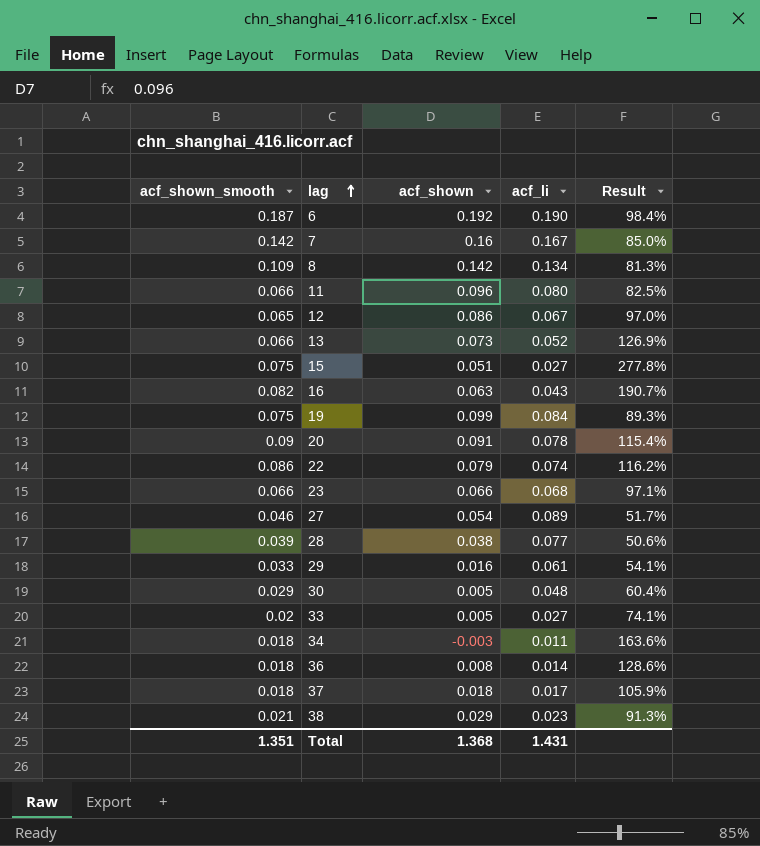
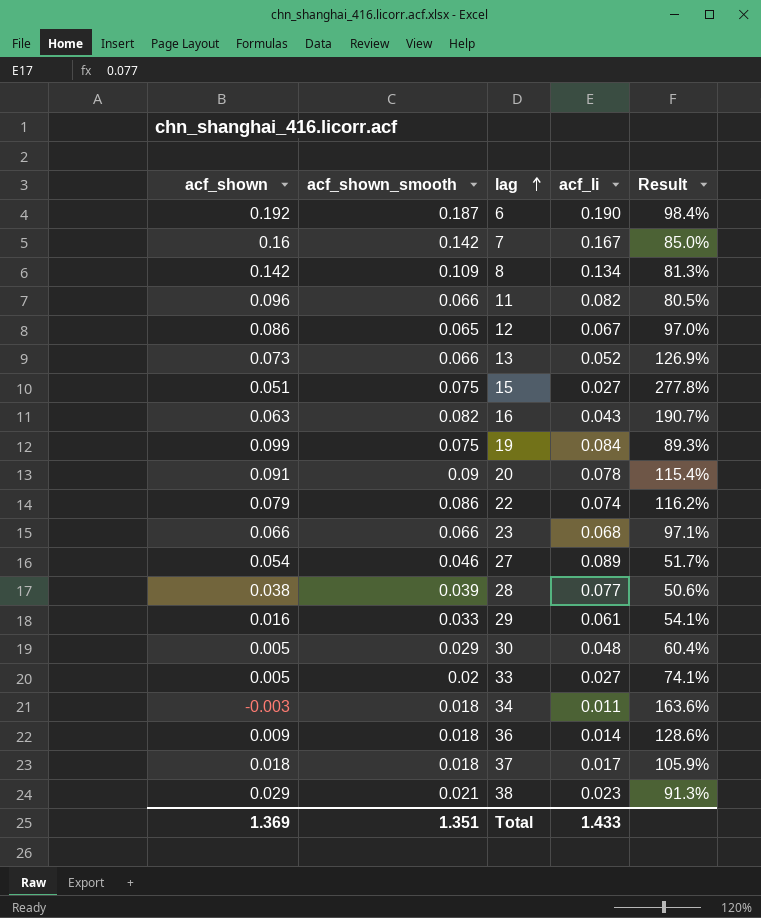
column acf_shown | position: 3 -> 1
11 | acf_li: 0.080 -> 0.082
11 | Result: 82.5% -> 80.5%
36 | acf_shown: 0.008 -> 0.009
Total | acf_shown: 1.368 -> 1.369
Total | acf_li: 1.431 -> 1.433

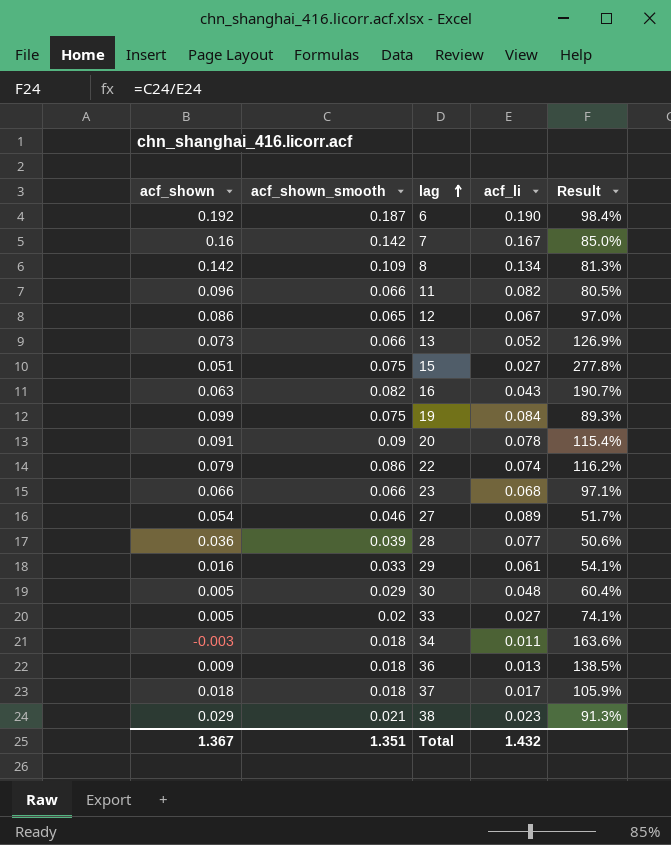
28 | acf_shown: 0.038 -> 0.036
36 | acf_li: 0.014 -> 0.013
36 | Result: 128.6% -> 138.5%
Total | acf_shown: 1.369 -> 1.367
Total | acf_li: 1.433 -> 1.432

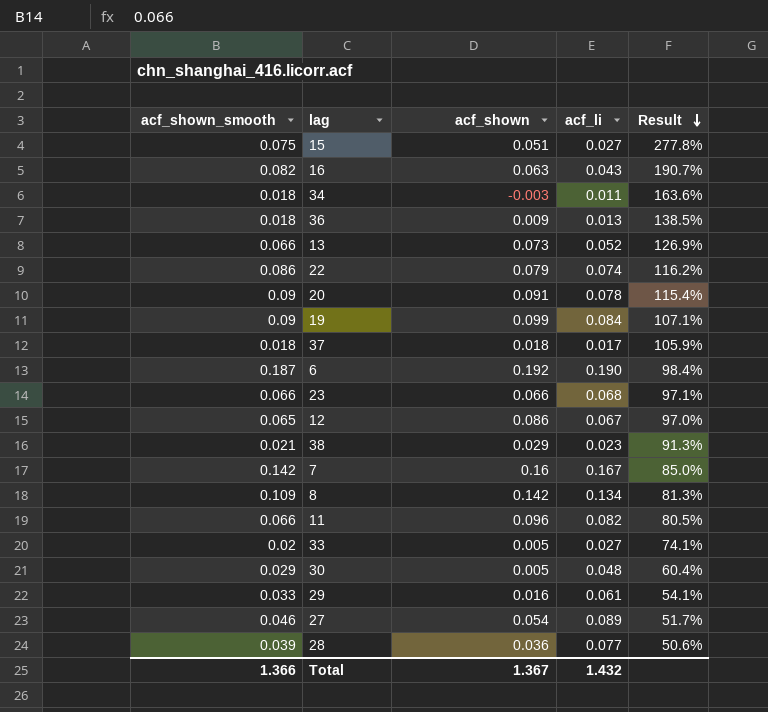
row order: lag ascending -> Result descending
column acf_shown | position: 1 -> 3
19 | acf_shown_smooth: 0.075 -> 0.09
19 | Result: 89.3% -> 107.1%
Total | acf_shown_smooth: 1.351 -> 1.366

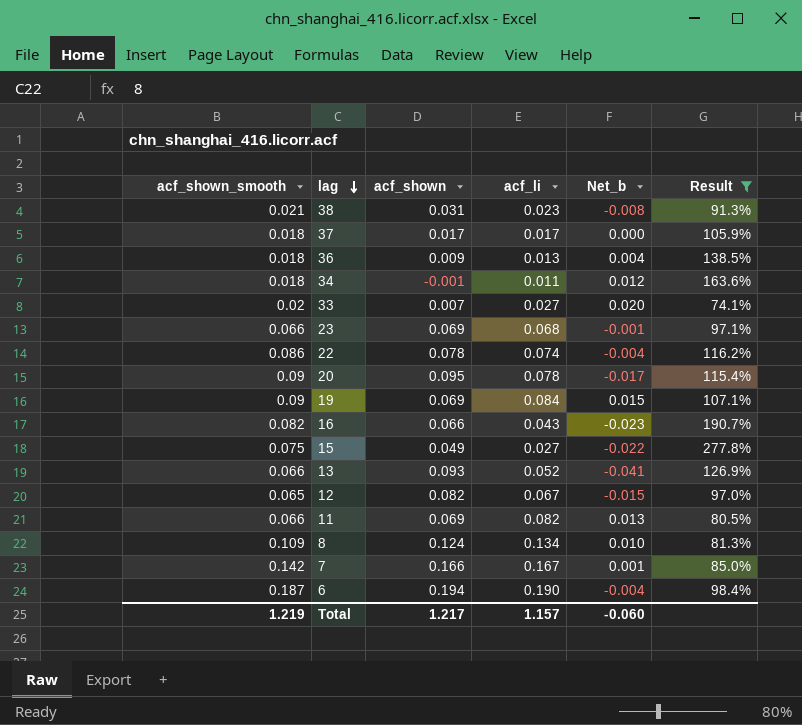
filter: none -> Result >= 74.1%
row order: Result descending -> lag descending
column Net_b | formula: none -> [acf_li] - [acf_shown]
38 | acf_shown: 0.029 -> 0.031
37 | acf_shown: 0.018 -> 0.017
34 | acf_shown: -0.003 -> -0.001
33 | acf_shown: 0.005 -> 0.007
23 | acf_shown: 0.066 -> 0.069
22 | acf_shown: 0.079 -> 0.078
20 | acf_shown: 0.091 -> 0.095
19 | acf_shown: 0.099 -> 0.069
16 | acf_shown: 0.063 -> 0.066
15 | acf_shown: 0.051 -> 0.049
13 | acf_shown: 0.073 -> 0.093
12 | acf_shown: 0.086 -> 0.082
11 | acf_shown: 0.096 -> 0.069
8 | acf_shown: 0.142 -> 0.124
7 | acf_shown: 0.16 -> 0.166
6 | acf_shown: 0.192 -> 0.194
Total | acf_shown_smooth: 1.366 -> 1.219
Total | acf_shown: 1.367 -> 1.217
Total | acf_li: 1.432 -> 1.157

